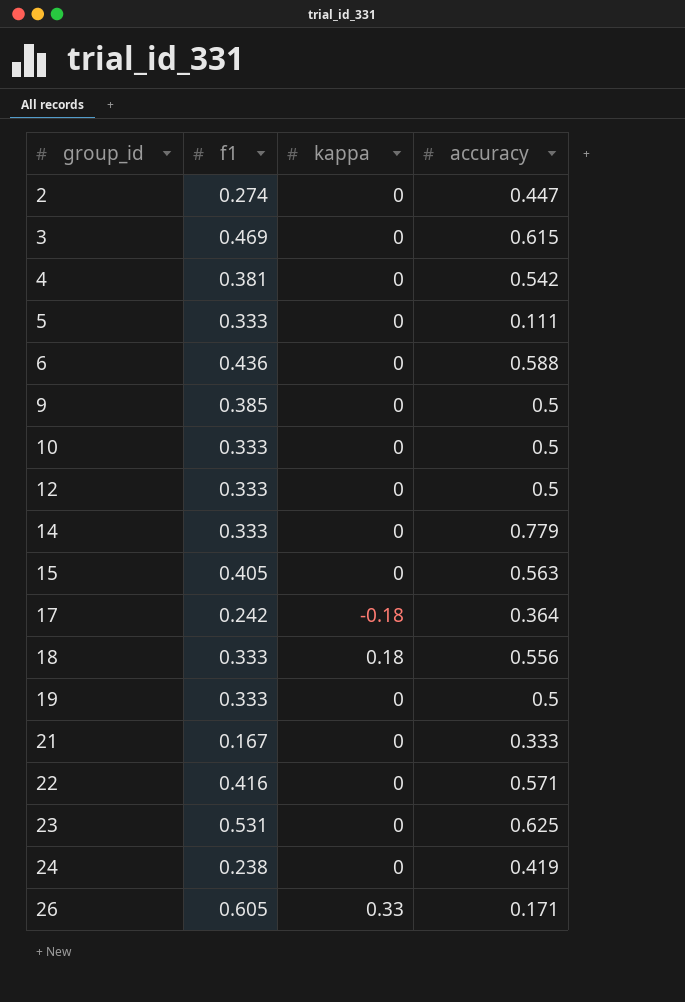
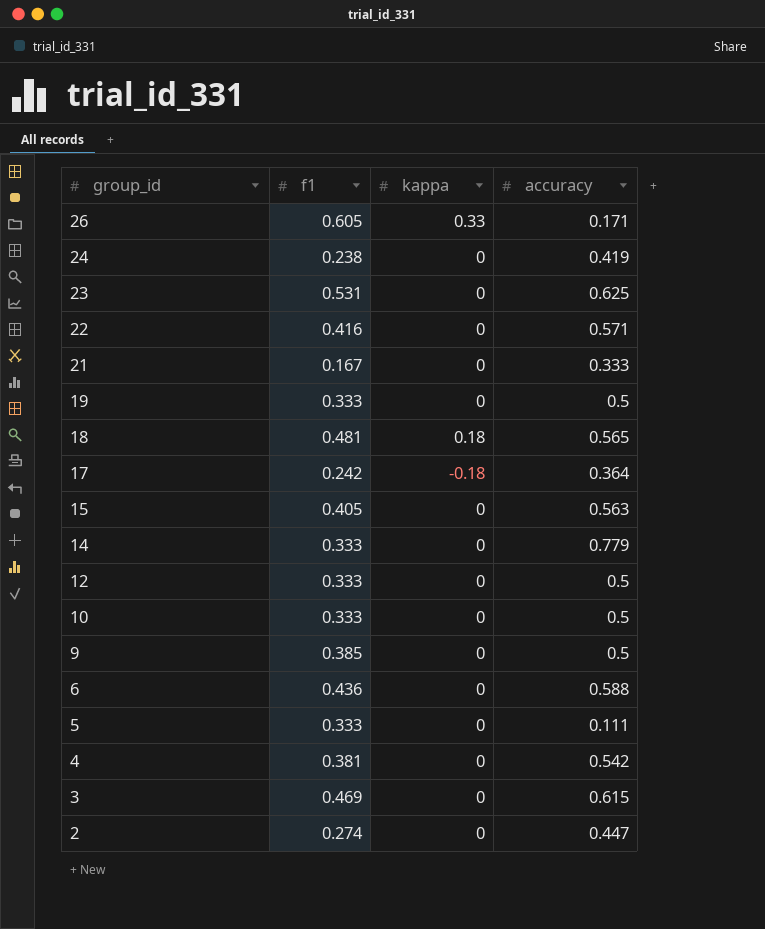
row order: group_id ascending -> group_id descending
18 | f1: 0.333 -> 0.481
18 | accuracy: 0.556 -> 0.565

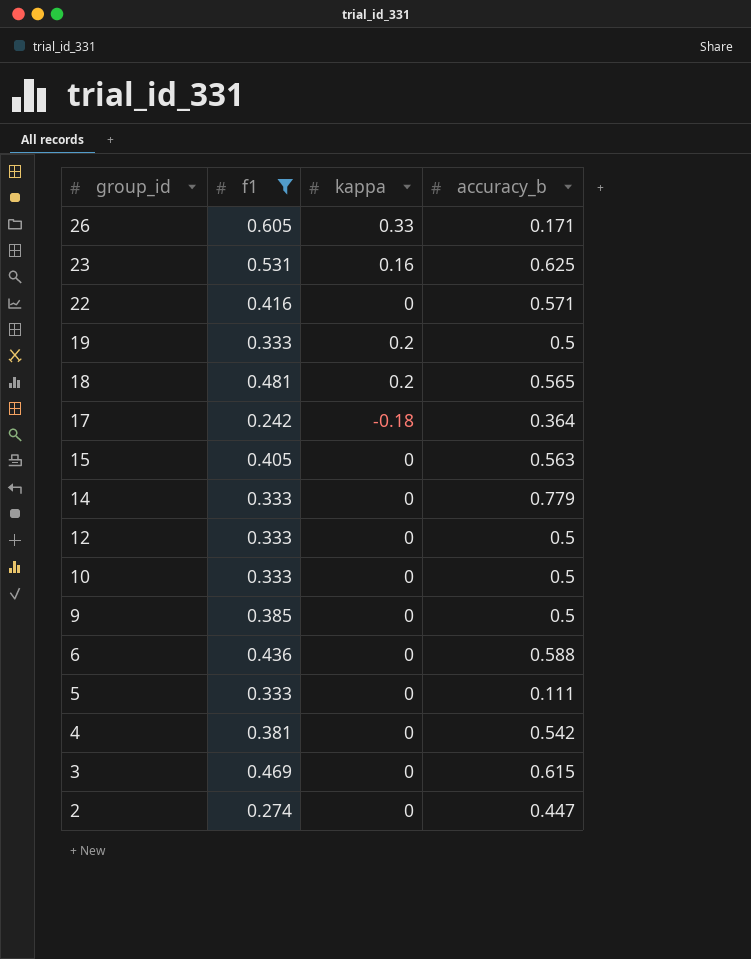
filter: none -> f1 >= 0.242
column name: accuracy -> accuracy_b
23 | kappa: 0 -> 0.16
19 | kappa: 0 -> 0.2
18 | kappa: 0.18 -> 0.2

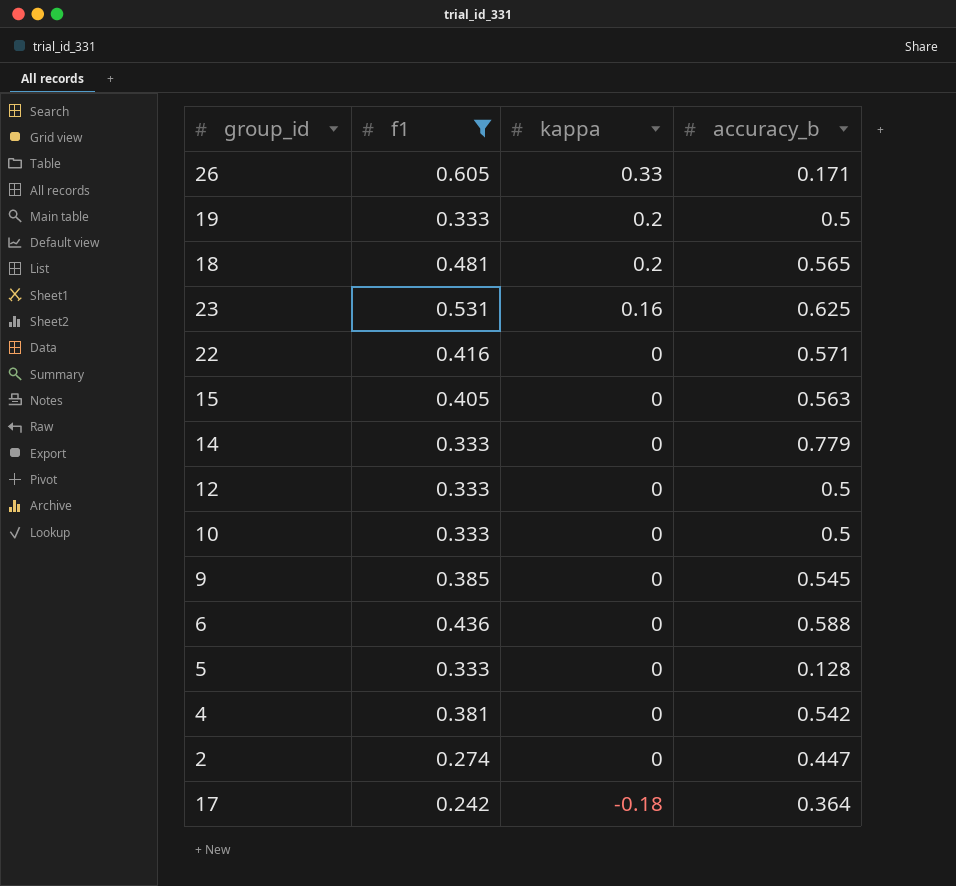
row order: group_id descending -> kappa descending
row 3: 0.469 | 0 | 0.615 -> none
9 | accuracy_b: 0.5 -> 0.545
5 | accuracy_b: 0.111 -> 0.128

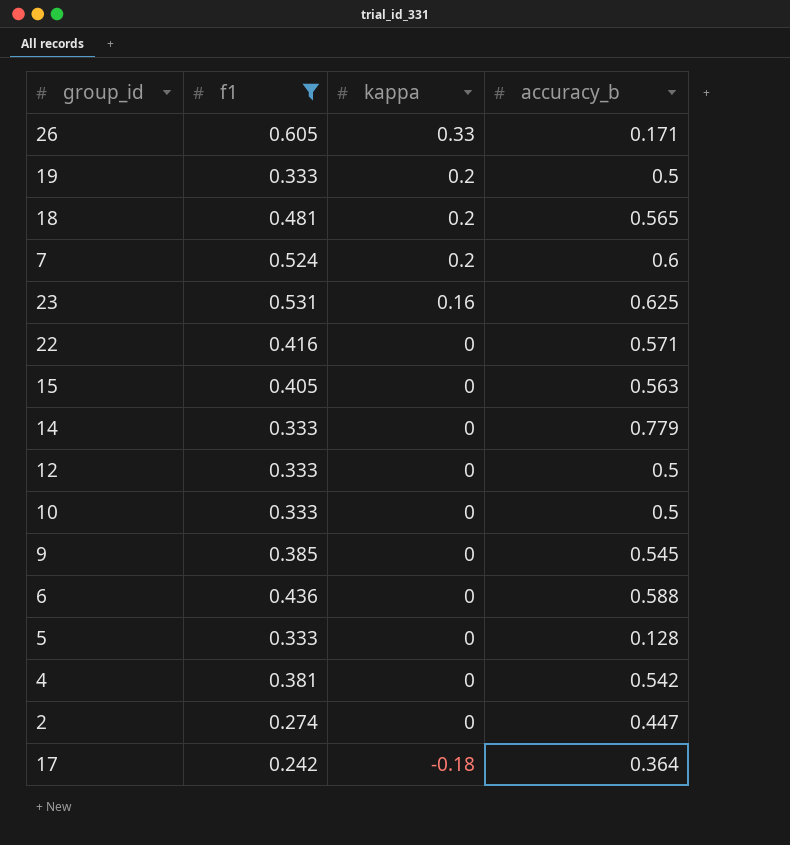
row 7: none -> 0.524 | 0.2 | 0.6

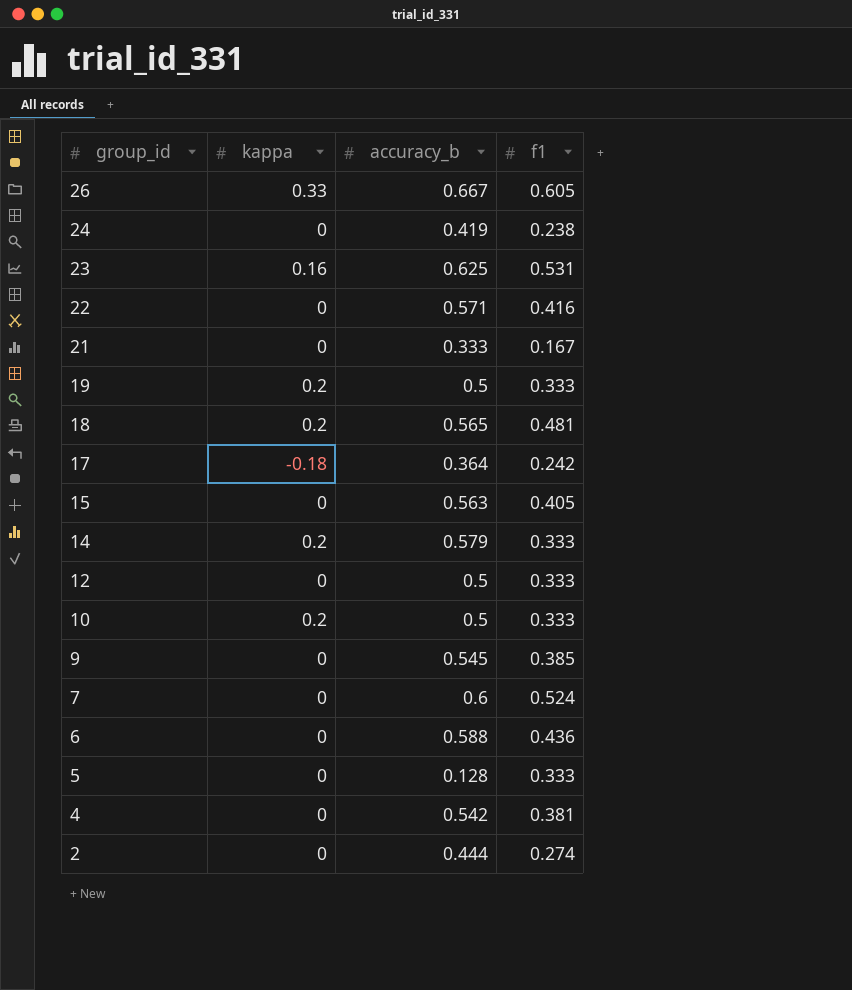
filter: f1 >= 0.242 -> none
row order: kappa descending -> group_id descending
column f1 | position: 2 -> 4
26 | accuracy_b: 0.171 -> 0.667
14 | kappa: 0 -> 0.2
14 | accuracy_b: 0.779 -> 0.579
10 | kappa: 0 -> 0.2
7 | kappa: 0.2 -> 0
2 | accuracy_b: 0.447 -> 0.444

